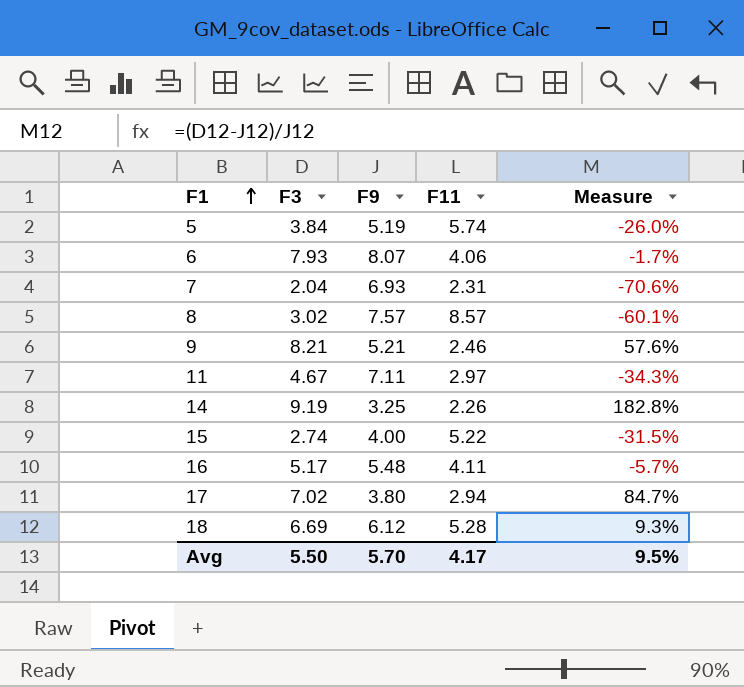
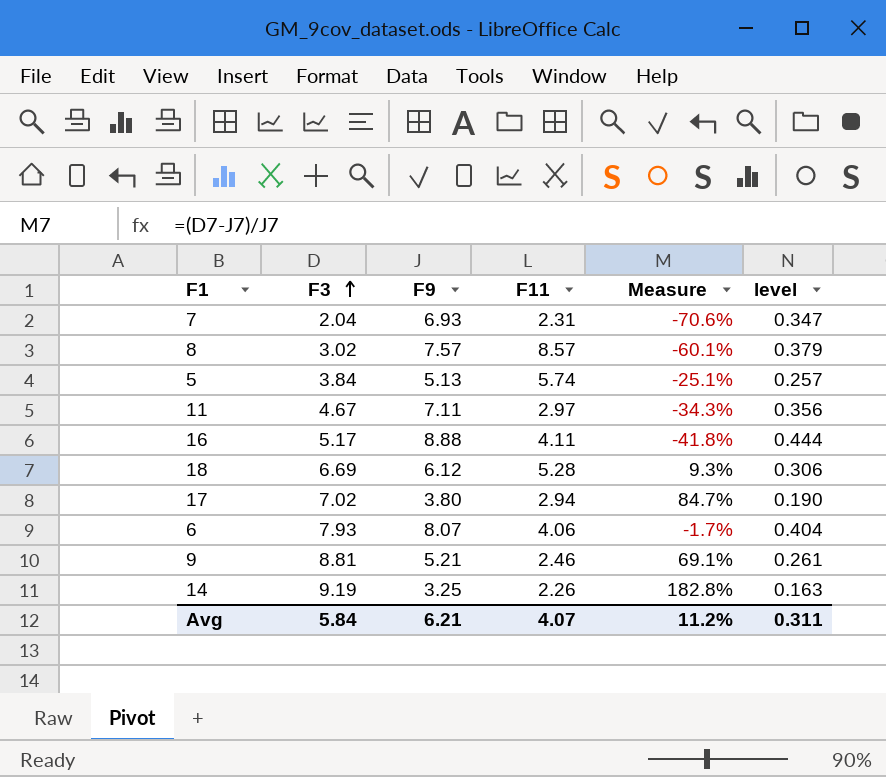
row order: F1 ascending -> F3 ascending
column level | formula: none -> [F9] * 0.05
row 15: 2.74 | 4.00 | 5.22 | -31.5% -> none
5 | F9: 5.19 -> 5.13
5 | Measure: -26.0% -> -25.1%
16 | F9: 5.48 -> 8.88
16 | Measure: -5.7% -> -41.8%
9 | F3: 8.21 -> 8.81
9 | Measure: 57.6% -> 69.1%
Avg | F3: 5.50 -> 5.84
Avg | F9: 5.70 -> 6.21
Avg | F11: 4.17 -> 4.07
Avg | Measure: 9.5% -> 11.2%

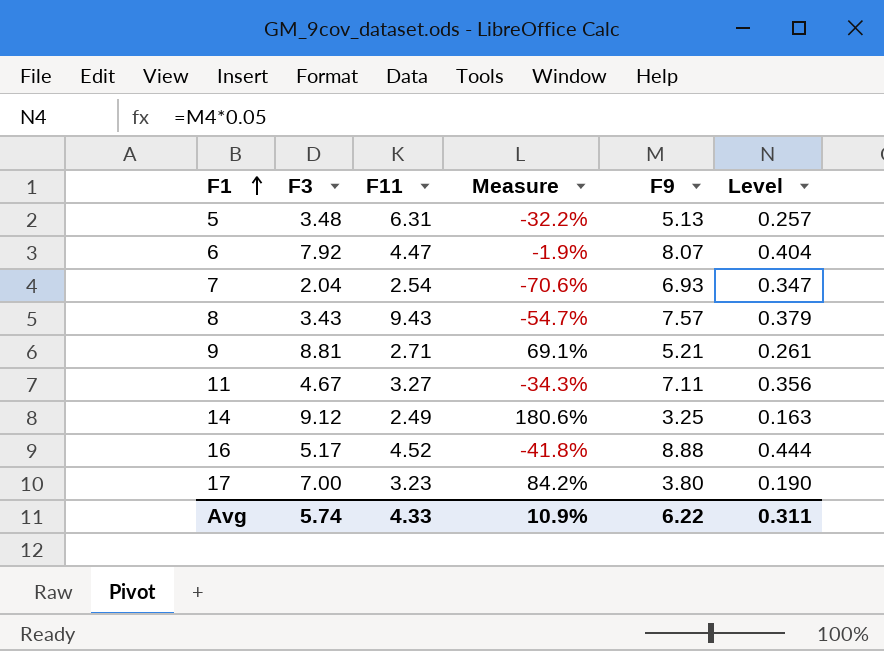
row order: F3 ascending -> F1 ascending
column F9 | position: 3 -> 5
column name: level -> Level
row 18: 6.69 | 6.12 | 5.28 | 9.3% | 0.306 -> none
5 | F3: 3.84 -> 3.48
5 | F11: 5.74 -> 6.31
5 | Measure: -25.1% -> -32.2%
6 | F3: 7.93 -> 7.92
6 | F11: 4.06 -> 4.47
6 | Measure: -1.7% -> -1.9%
7 | F11: 2.31 -> 2.54
8 | F3: 3.02 -> 3.43
8 | F11: 8.57 -> 9.43
8 | Measure: -60.1% -> -54.7%
9 | F11: 2.46 -> 2.71
11 | F11: 2.97 -> 3.27
14 | F3: 9.19 -> 9.12
14 | F11: 2.26 -> 2.49
14 | Measure: 182.8% -> 180.6%
16 | F11: 4.11 -> 4.52
17 | F3: 7.02 -> 7.00
17 | F11: 2.94 -> 3.23
17 | Measure: 84.7% -> 84.2%
Avg | F3: 5.84 -> 5.74
Avg | F11: 4.07 -> 4.33
Avg | Measure: 11.2% -> 10.9%
Avg | F9: 6.21 -> 6.22

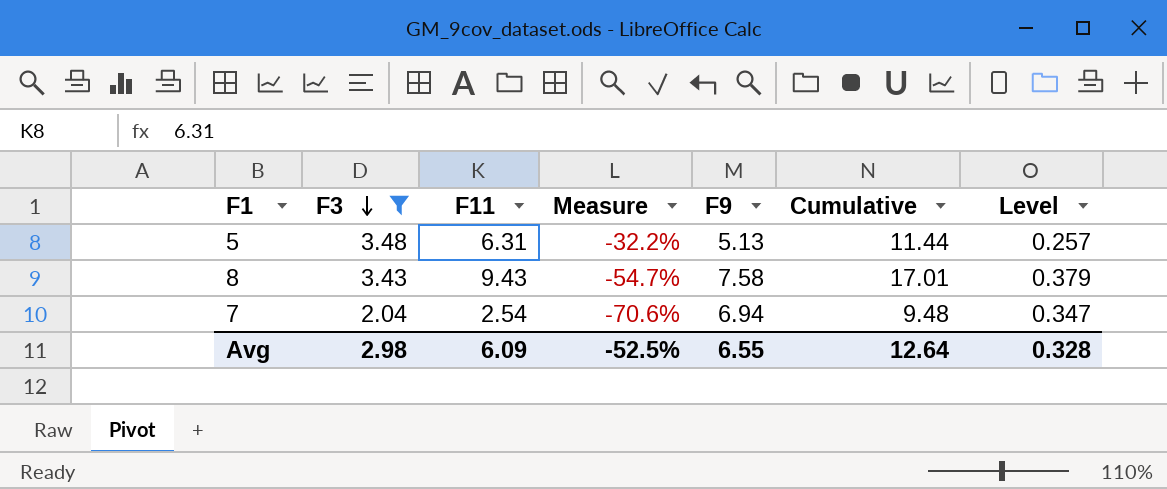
filter: none -> F3 <= 3.48
row order: F1 ascending -> F3 descending
column Cumulative | formula: none -> [F11] + [F9]
8 | F9: 7.57 -> 7.58
7 | F9: 6.93 -> 6.94
Avg | F3: 5.74 -> 2.98
Avg | F11: 4.33 -> 6.09
Avg | Measure: 10.9% -> -52.5%
Avg | F9: 6.22 -> 6.55
Avg | Level: 0.311 -> 0.328

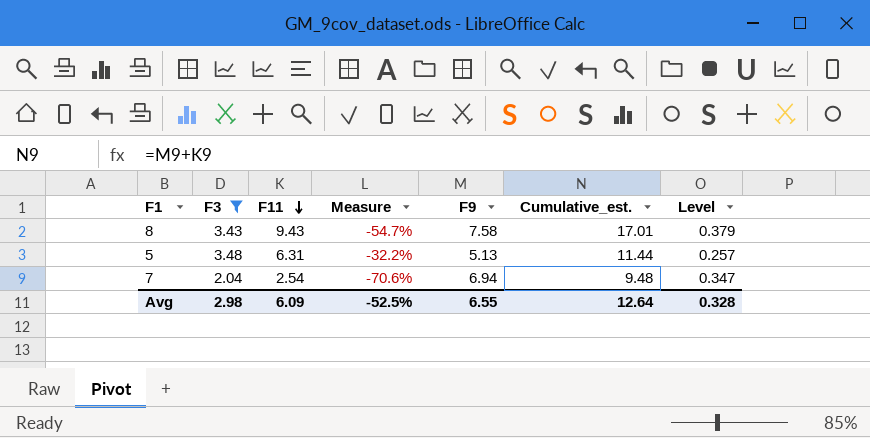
row order: F3 descending -> F11 descending
column name: Cumulative -> Cumulative_est.

